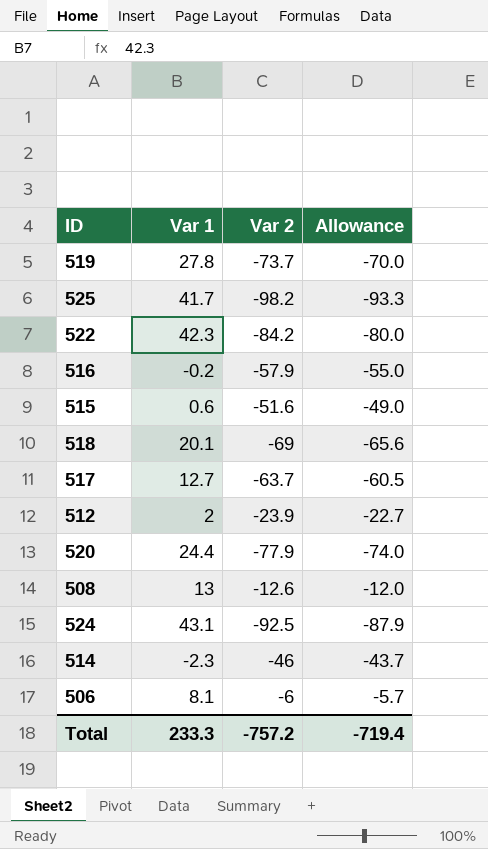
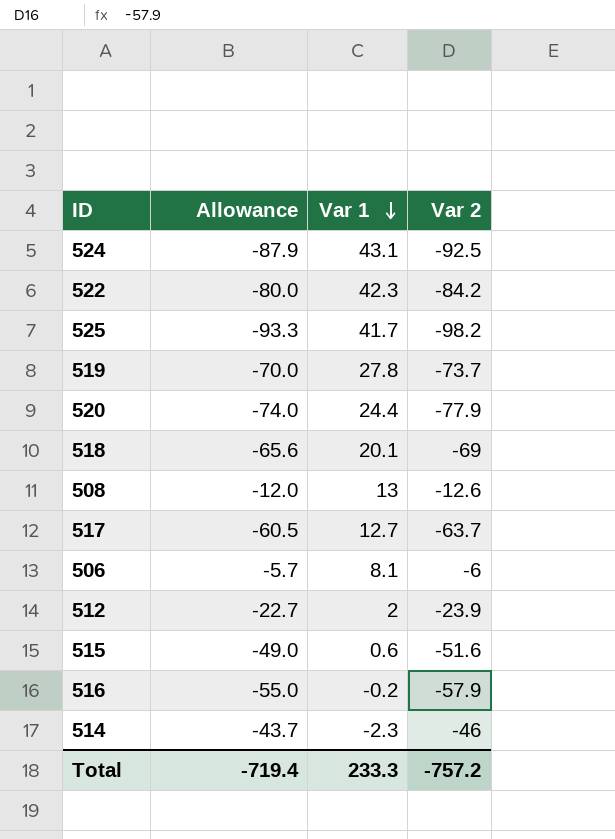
row order: none -> Var 1 descending
column Allowance | position: 4 -> 2

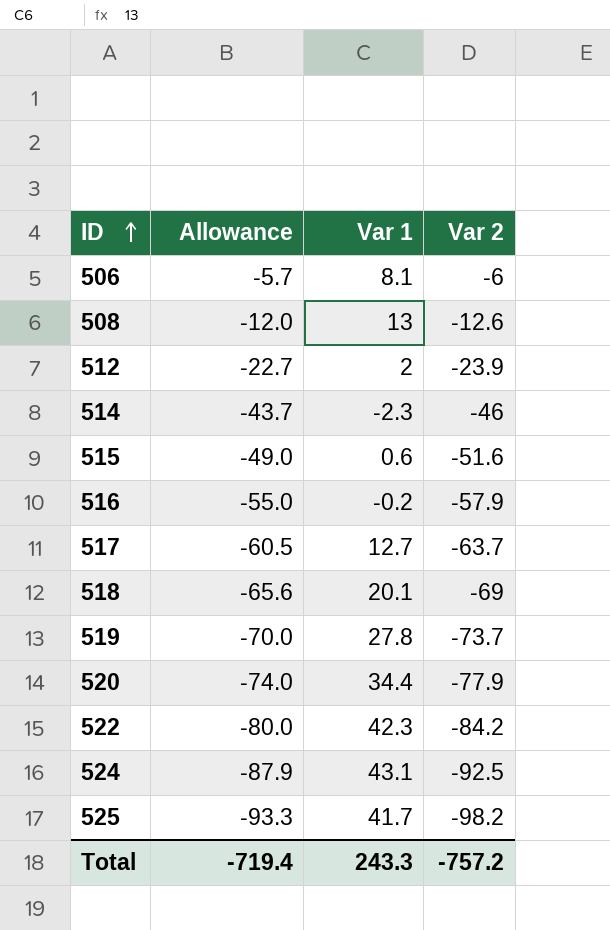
row order: Var 1 descending -> ID ascending
520 | Var 1: 24.4 -> 34.4
Total | Var 1: 233.3 -> 243.3

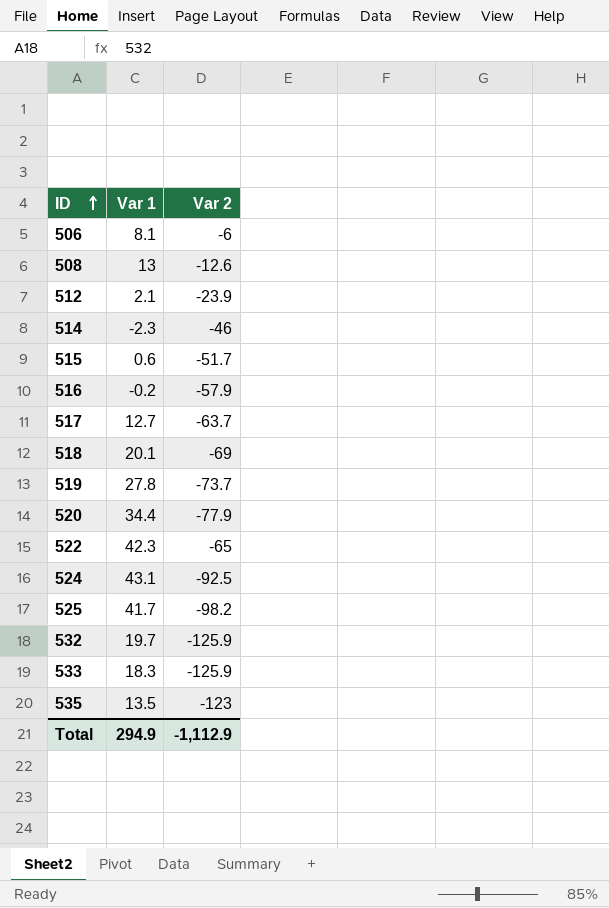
column Allowance | formula: [Var 2] * 0.95 -> none
512 | Var 1: 2 -> 2.1
515 | Var 2: -51.6 -> -51.7
522 | Var 2: -84.2 -> -65
row 532: none -> 19.7 | -125.9
row 533: none -> 18.3 | -125.9
row 535: none -> 13.5 | -123
Total | Var 1: 243.3 -> 294.9
Total | Var 2: -757.2 -> -1,112.9

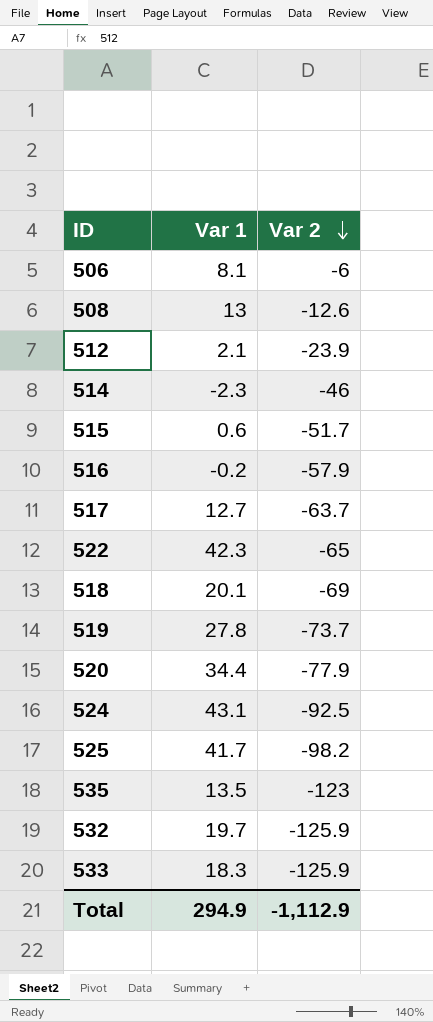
row order: ID ascending -> Var 2 descending

